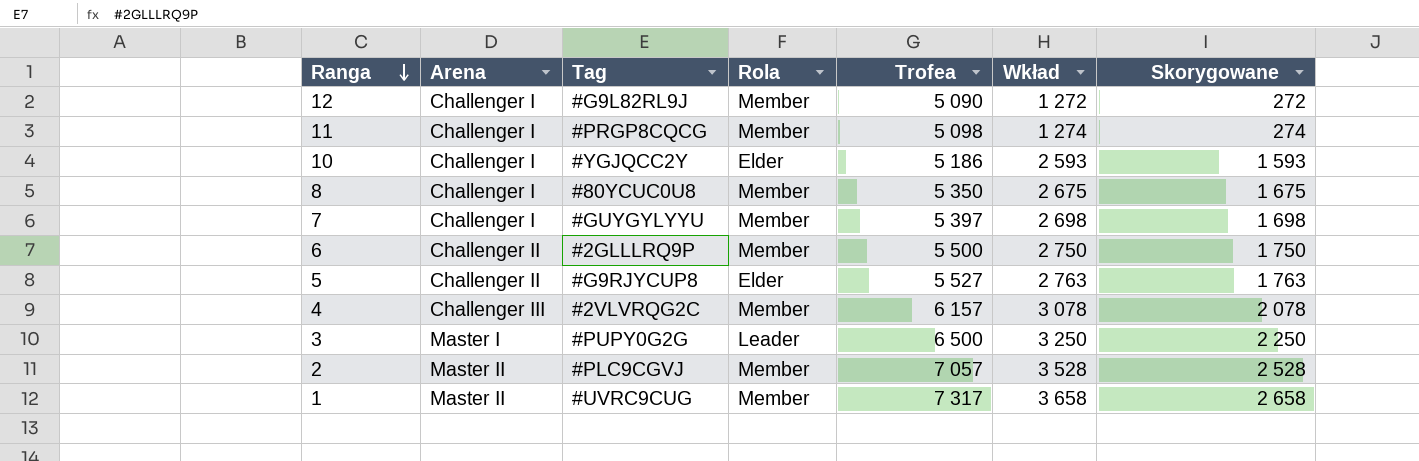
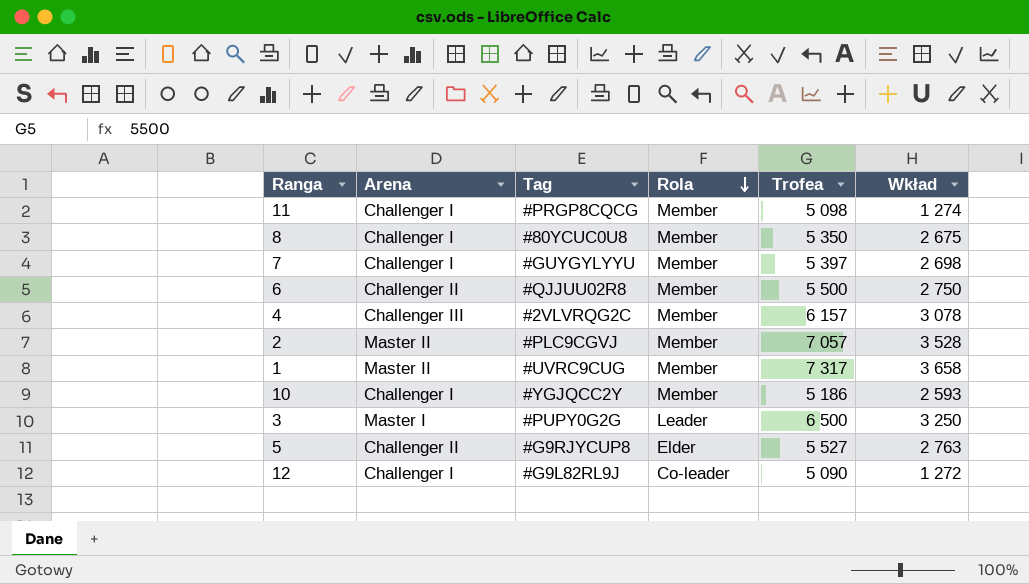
row order: Ranga descending -> Rola descending
column Skorygowane | formula: [Wkład] - 1000 -> none
6 | Tag: #2GLLLRQ9P -> #QJJUU02R8
10 | Rola: Elder -> Member
12 | Rola: Member -> Co-leader

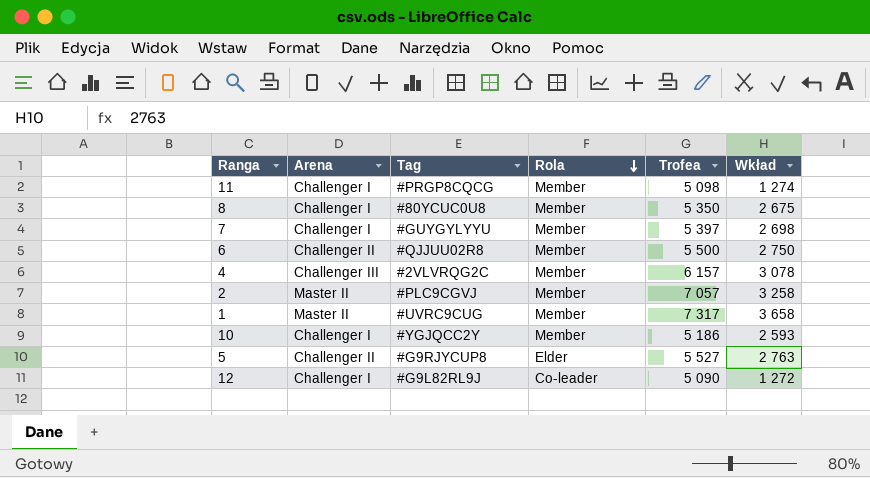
row 3: Master I | #PUPY0G2G | Leader | 6 500 | 3 250 -> none
2 | Wkład: 3 528 -> 3 258

